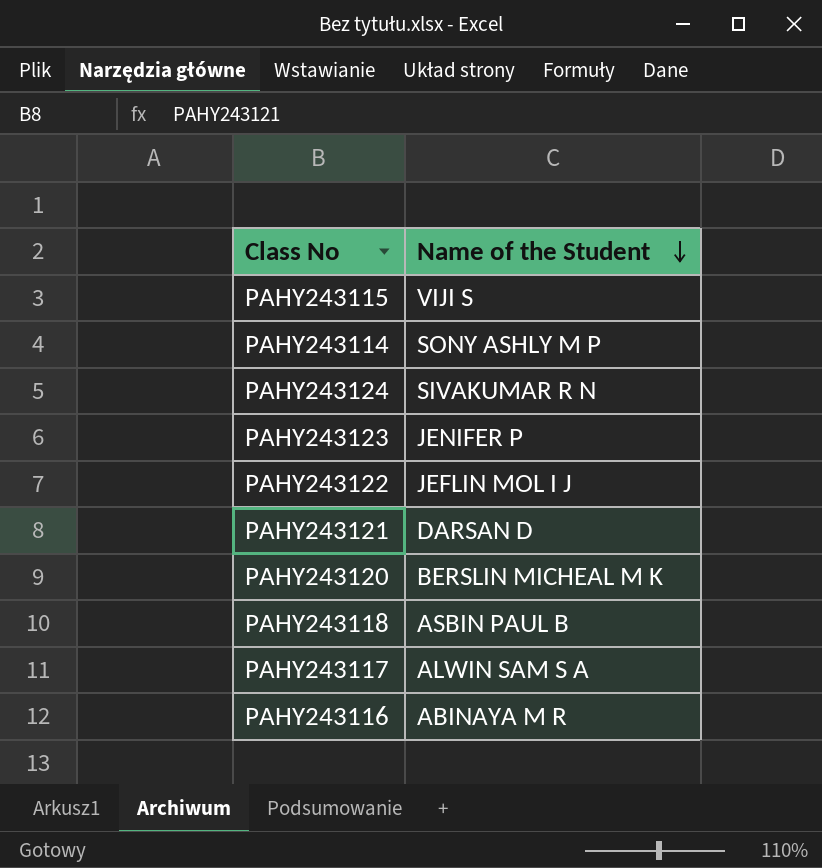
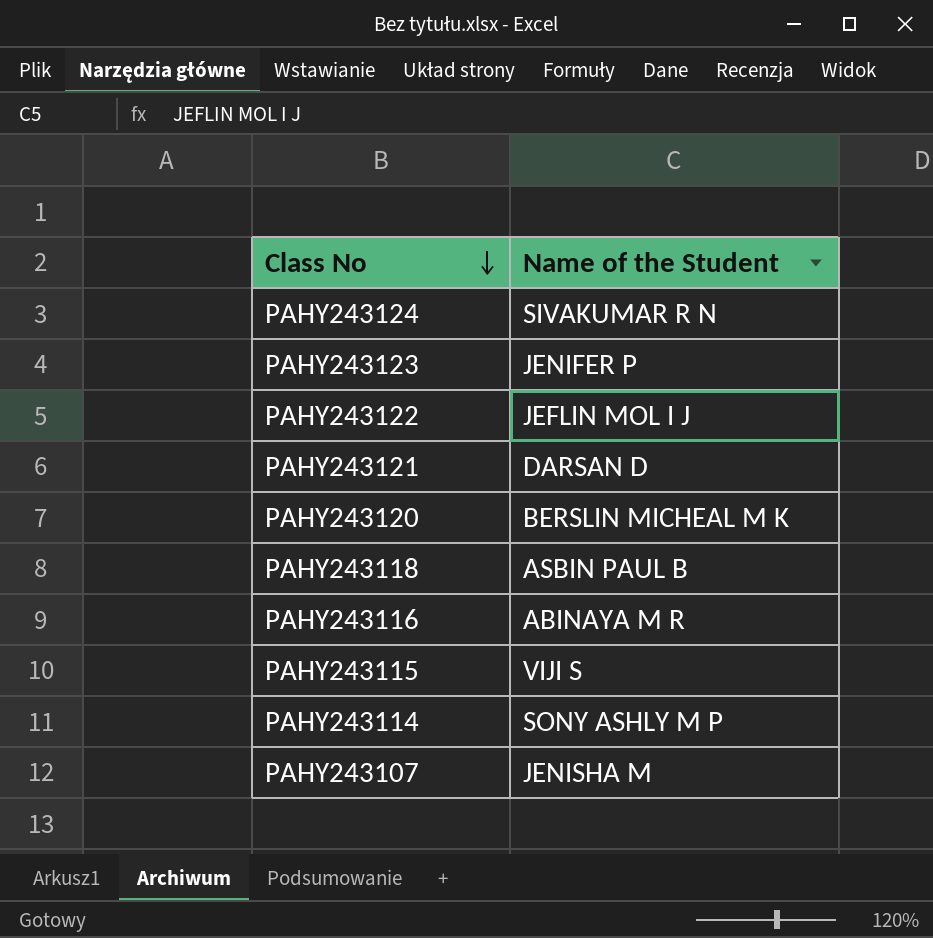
row order: Name of the Student descending -> Class No descending
row PAHY243117: ALWIN SAM S A -> none
row PAHY243107: none -> JENISHA M

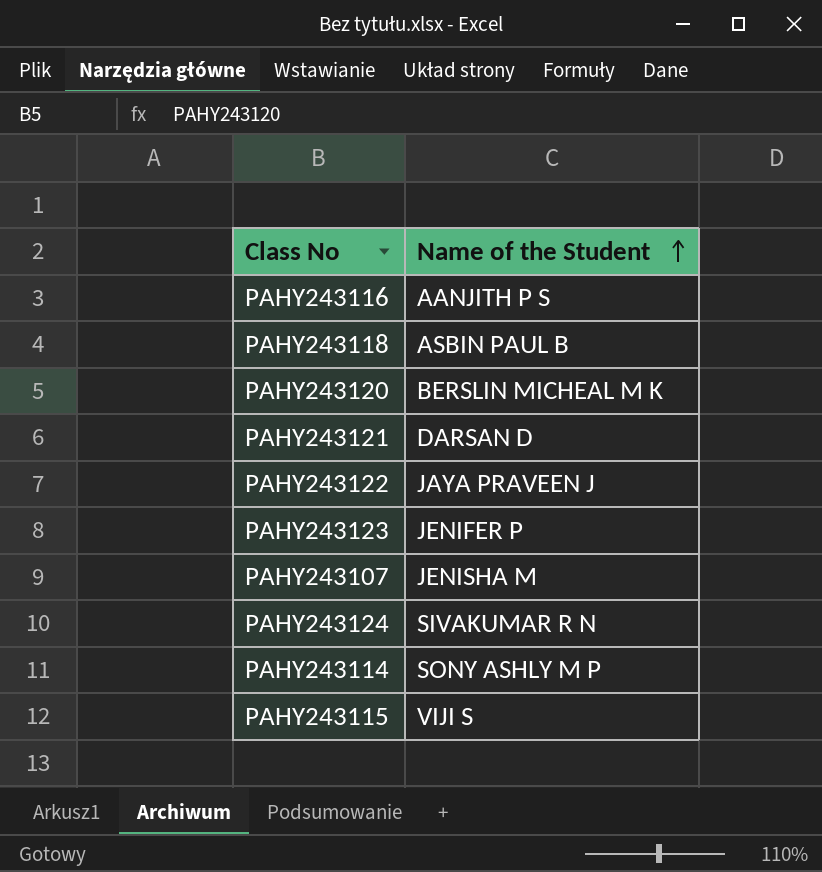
row order: Class No descending -> Name of the Student ascending
PAHY243116 | Name of the Student: ABINAYA M R -> AANJITH P S
PAHY243122 | Name of the Student: JEFLIN MOL I J -> JAYA PRAVEEN J

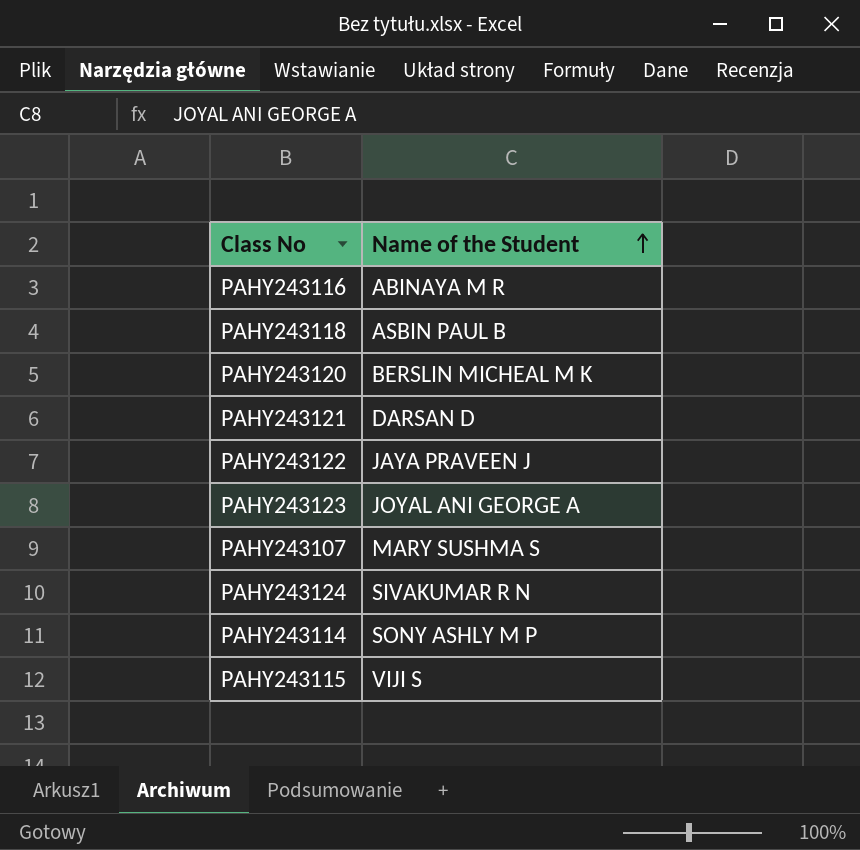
PAHY243116 | Name of the Student: AANJITH P S -> ABINAYA M R
PAHY243123 | Name of the Student: JENIFER P -> JOYAL ANI GEORGE A
PAHY243107 | Name of the Student: JENISHA M -> MARY SUSHMA S

